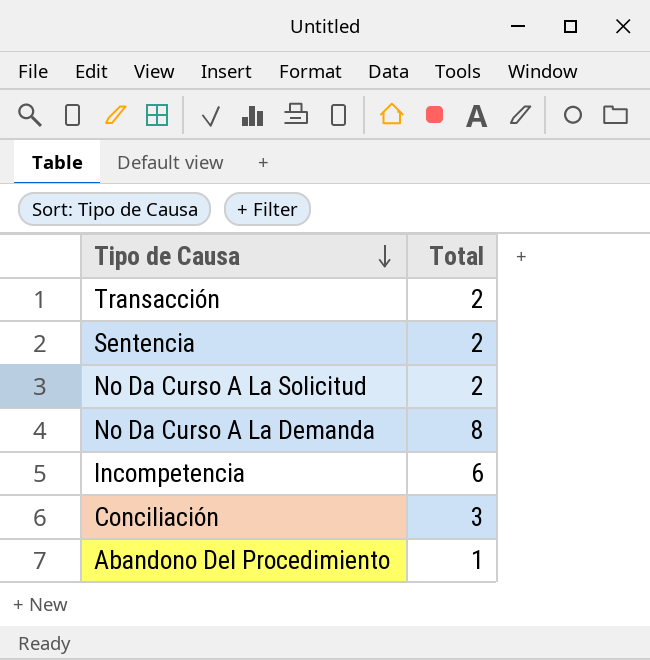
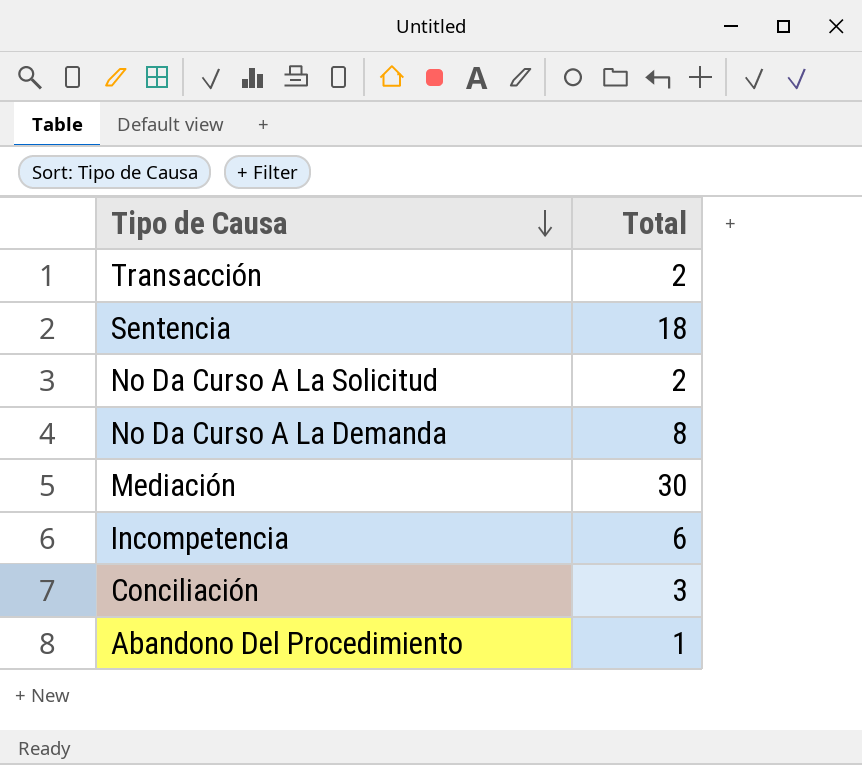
Sentencia | Total: 2 -> 18
row Mediación: none -> 30

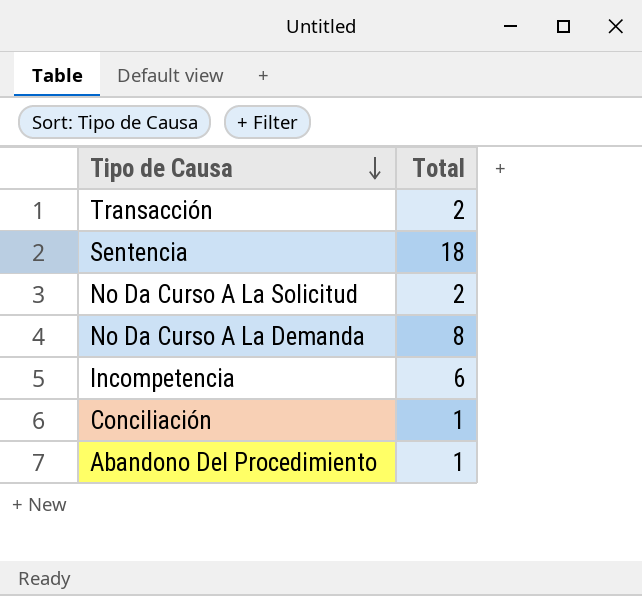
row Mediación: 30 -> none
Conciliación | Total: 3 -> 1

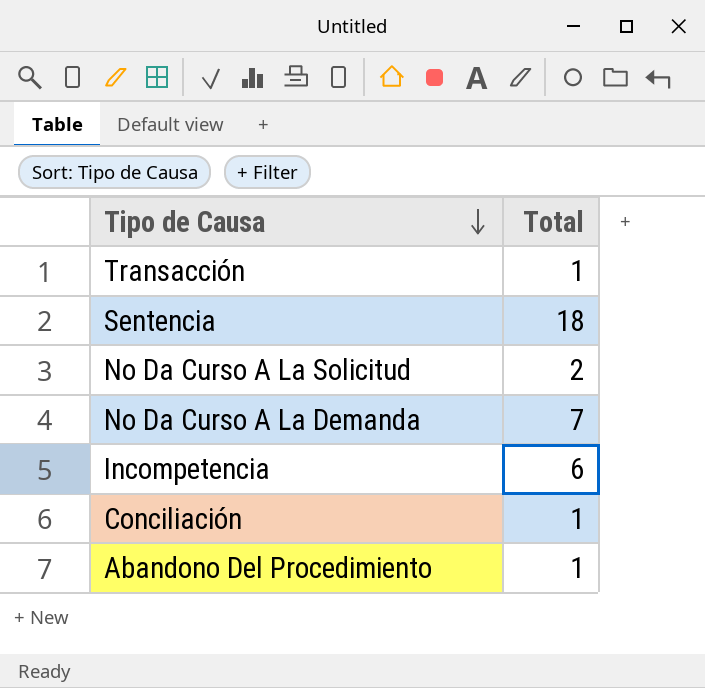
Transacción | Total: 2 -> 1
No Da Curso A La Demanda | Total: 8 -> 7

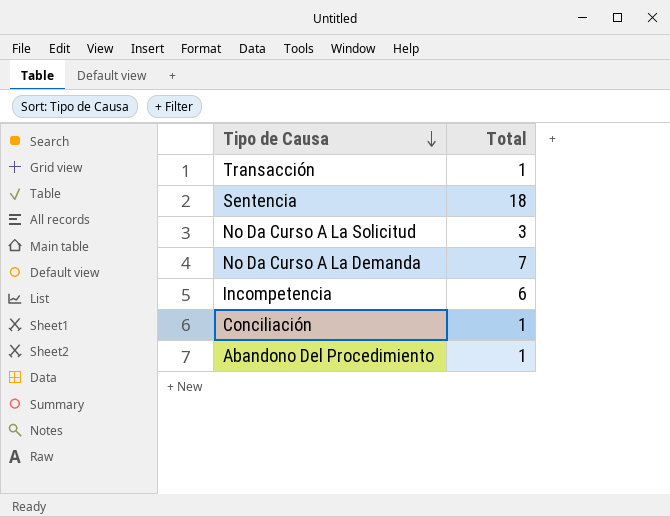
No Da Curso A La Solicitud | Total: 2 -> 3

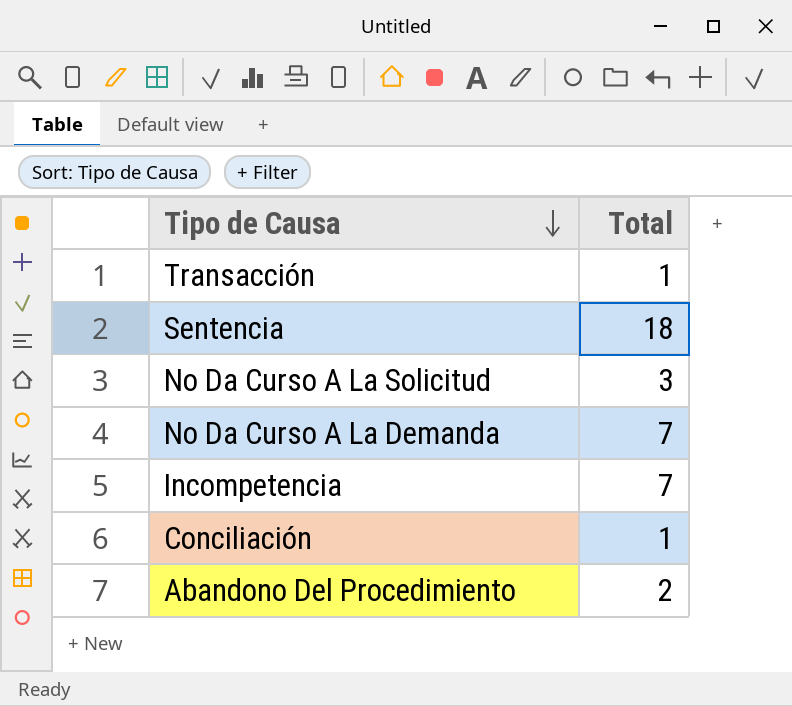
Incompetencia | Total: 6 -> 7
Abandono Del Procedimiento | Total: 1 -> 2

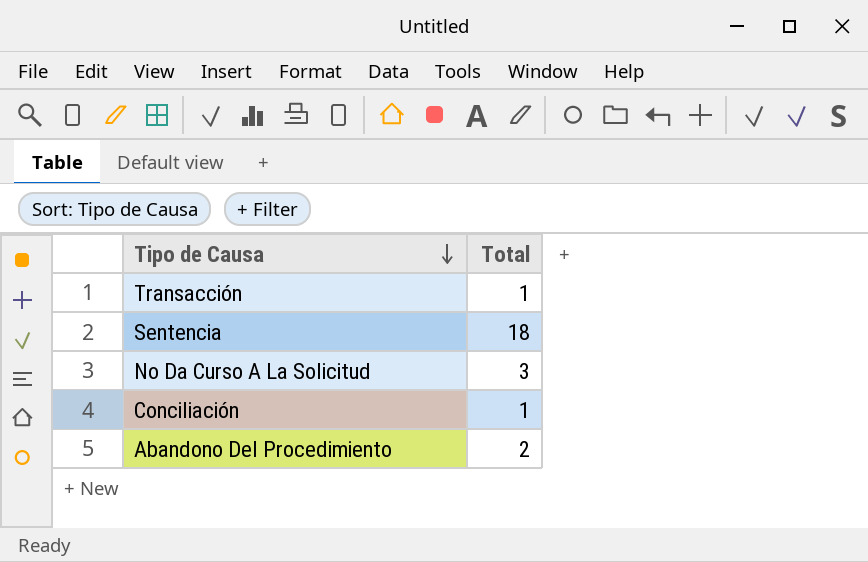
row No Da Curso A La Demanda: 7 -> none
row Incompetencia: 7 -> none

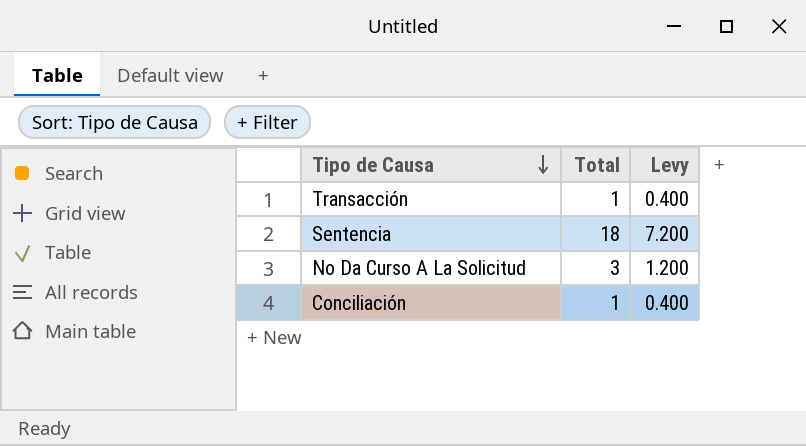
column Levy | formula: none -> [Total] * 0.4
row Abandono Del Procedimiento: 2 -> none

